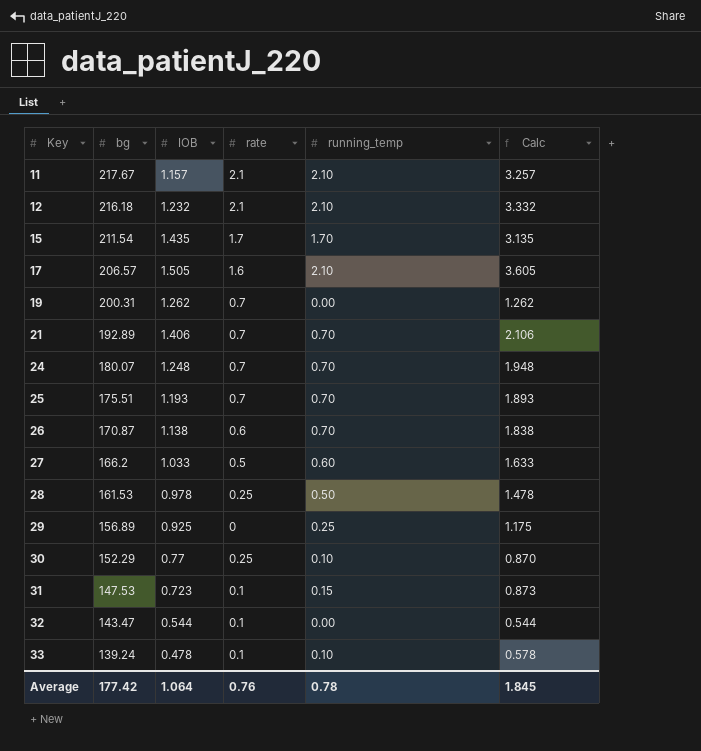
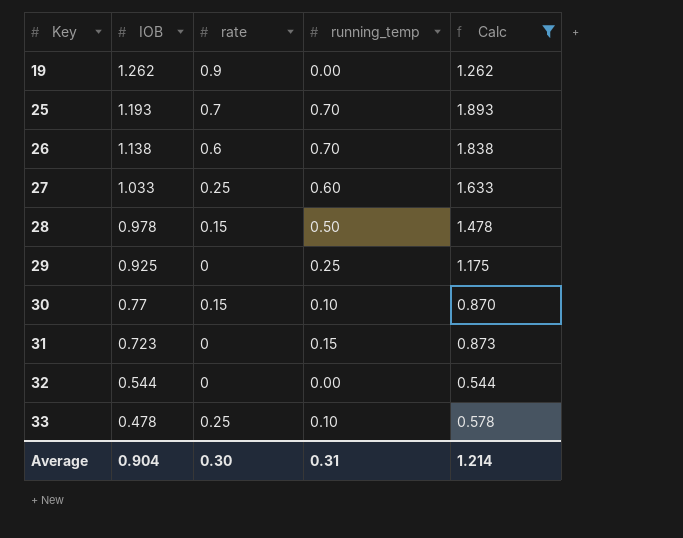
filter: none -> Calc <= 1.893
column bg | position: 2 -> none
19 | rate: 0.7 -> 0.9
27 | rate: 0.5 -> 0.25
28 | rate: 0.25 -> 0.15
30 | rate: 0.25 -> 0.15
31 | rate: 0.1 -> 0
32 | rate: 0.1 -> 0
33 | rate: 0.1 -> 0.25
Average | IOB: 1.064 -> 0.904
Average | rate: 0.76 -> 0.30
Average | running_temp: 0.78 -> 0.31
Average | Calc: 1.845 -> 1.214

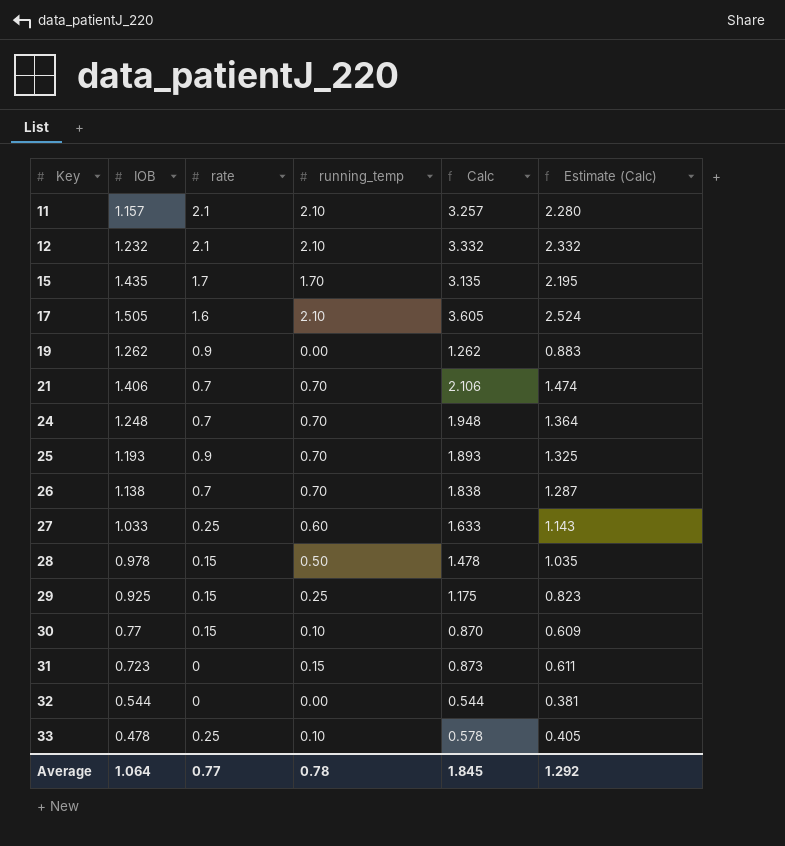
filter: Calc <= 1.893 -> none
column Estimate (Calc) | formula: none -> [Calc] * 0.7
25 | rate: 0.7 -> 0.9
26 | rate: 0.6 -> 0.7
29 | rate: 0 -> 0.15
Average | IOB: 0.904 -> 1.064
Average | rate: 0.30 -> 0.77
Average | running_temp: 0.31 -> 0.78
Average | Calc: 1.214 -> 1.845

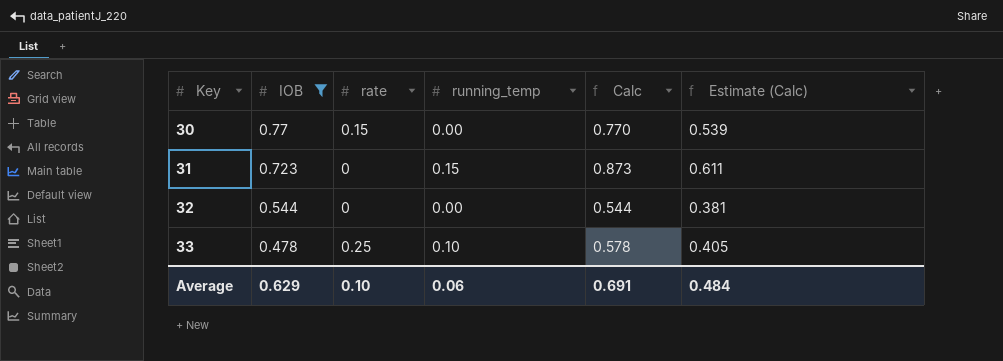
filter: none -> IOB <= 0.77
30 | running_temp: 0.10 -> 0.00
30 | Calc: 0.870 -> 0.770
30 | Estimate (Calc): 0.609 -> 0.539
Average | IOB: 1.064 -> 0.629
Average | rate: 0.77 -> 0.10
Average | running_temp: 0.78 -> 0.06
Average | Calc: 1.845 -> 0.691
Average | Estimate (Calc): 1.292 -> 0.484

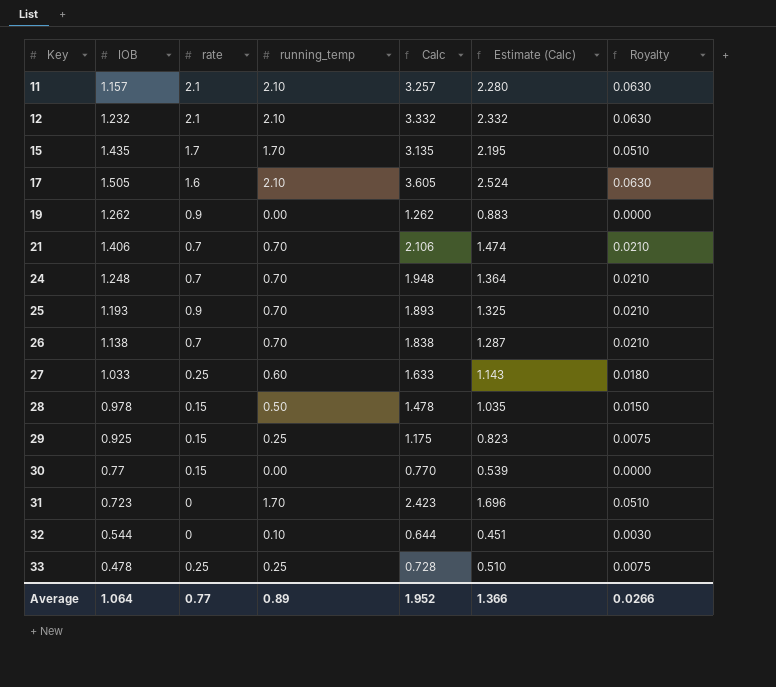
filter: IOB <= 0.77 -> none
column Royalty | formula: none -> [running_temp] * 0.03
31 | running_temp: 0.15 -> 1.70
31 | Calc: 0.873 -> 2.423
31 | Estimate (Calc): 0.611 -> 1.696
32 | running_temp: 0.00 -> 0.10
32 | Calc: 0.544 -> 0.644
32 | Estimate (Calc): 0.381 -> 0.451
33 | running_temp: 0.10 -> 0.25
33 | Calc: 0.578 -> 0.728
33 | Estimate (Calc): 0.405 -> 0.510
Average | IOB: 0.629 -> 1.064
Average | rate: 0.10 -> 0.77
Average | running_temp: 0.06 -> 0.89
Average | Calc: 0.691 -> 1.952
Average | Estimate (Calc): 0.484 -> 1.366

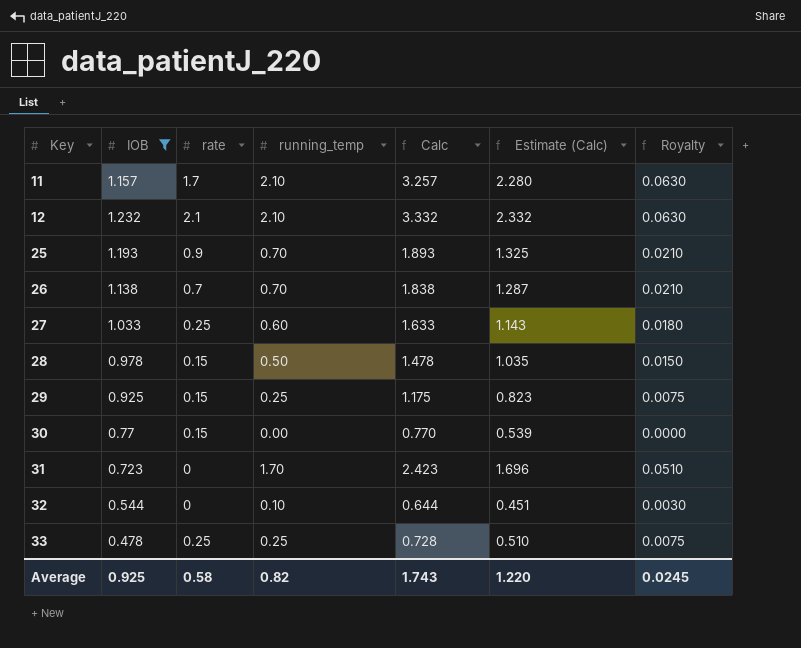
filter: none -> IOB <= 1.232
11 | rate: 2.1 -> 1.7
Average | IOB: 1.064 -> 0.925
Average | rate: 0.77 -> 0.58
Average | running_temp: 0.89 -> 0.82
Average | Calc: 1.952 -> 1.743
Average | Estimate (Calc): 1.366 -> 1.220
Average | Royalty: 0.0266 -> 0.0245

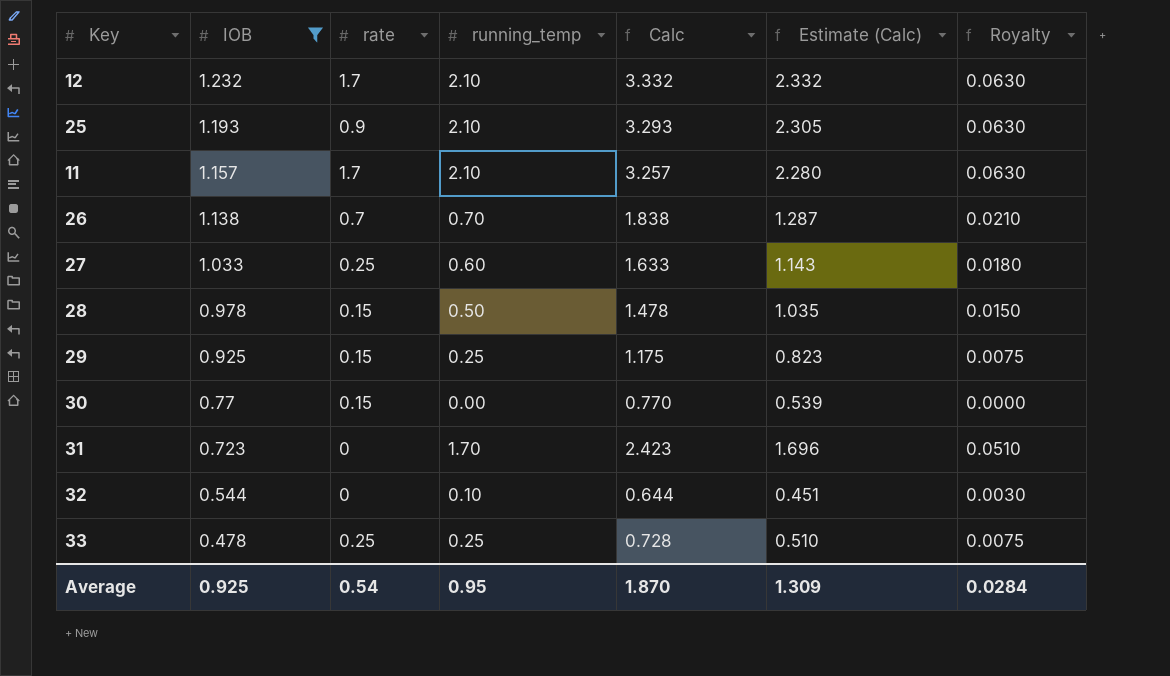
row order: Key ascending -> IOB descending
12 | rate: 2.1 -> 1.7
25 | running_temp: 0.70 -> 2.10
25 | Calc: 1.893 -> 3.293
25 | Estimate (Calc): 1.325 -> 2.305
25 | Royalty: 0.0210 -> 0.0630
Average | rate: 0.58 -> 0.54
Average | running_temp: 0.82 -> 0.95
Average | Calc: 1.743 -> 1.870
Average | Estimate (Calc): 1.220 -> 1.309
Average | Royalty: 0.0245 -> 0.0284

